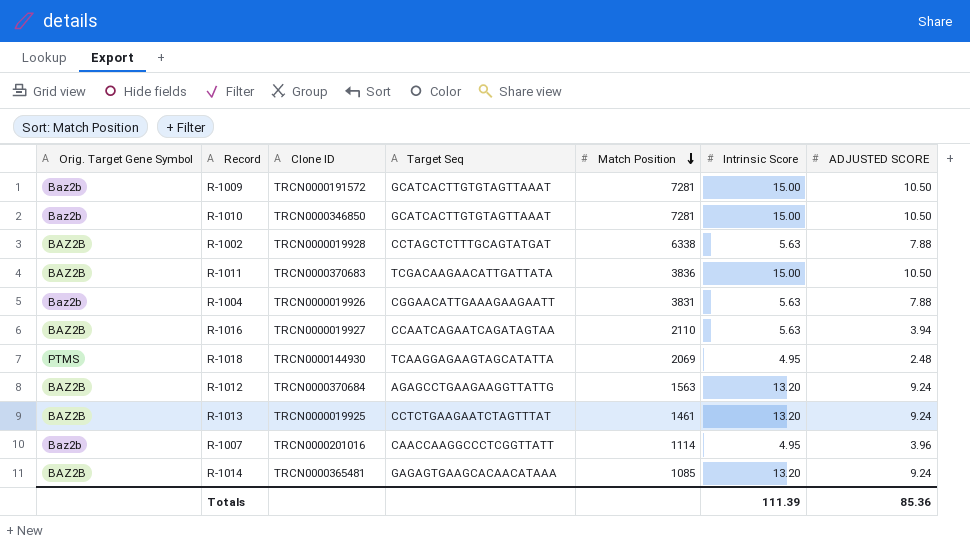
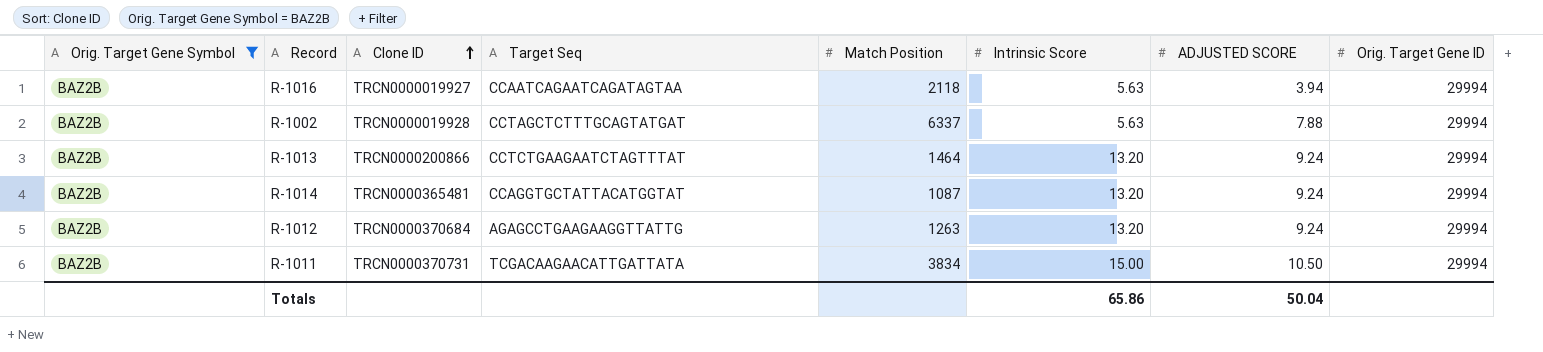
filter: none -> Orig. Target Gene Symbol = BAZ2B
row order: Match Position descending -> Clone ID ascending
column Orig. Target Gene ID | position: none -> 8
R-1016 | Match Position: 2110 -> 2118
R-1002 | Match Position: 6338 -> 6337
R-1013 | Clone ID: TRCN0000019925 -> TRCN0000200866
R-1013 | Match Position: 1461 -> 1464
R-1014 | Target Seq: GAGAGTGAAGCACAACATAAA -> CCAGGTGCTATTACATGGTAT
R-1014 | Match Position: 1085 -> 1087
R-1012 | Match Position: 1563 -> 1263
R-1011 | Clone ID: TRCN0000370683 -> TRCN0000370731
R-1011 | Match Position: 3836 -> 3834
Totals | Intrinsic Score: 111.39 -> 65.86
Totals | ADJUSTED SCORE: 85.36 -> 50.04

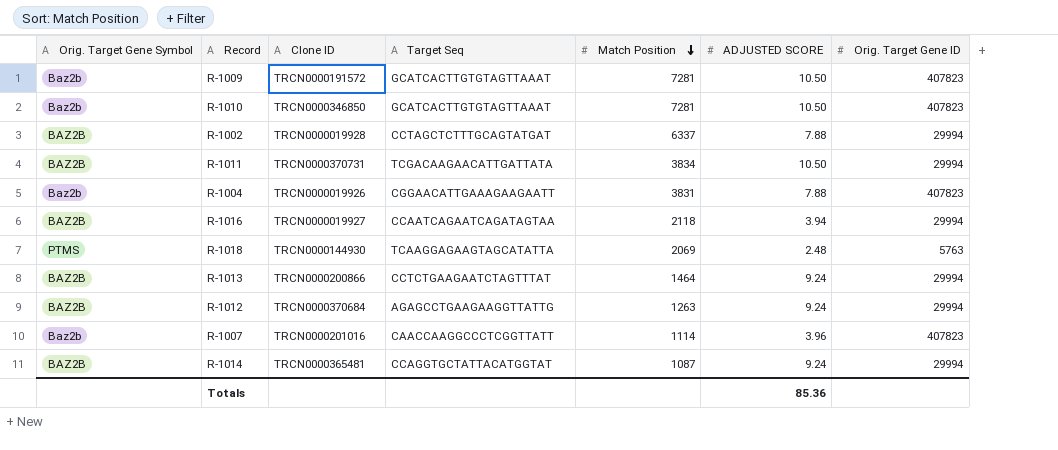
filter: Orig. Target Gene Symbol = BAZ2B -> none
row order: Clone ID ascending -> Match Position descending
column Intrinsic Score | position: 6 -> none
Totals | ADJUSTED SCORE: 50.04 -> 85.36

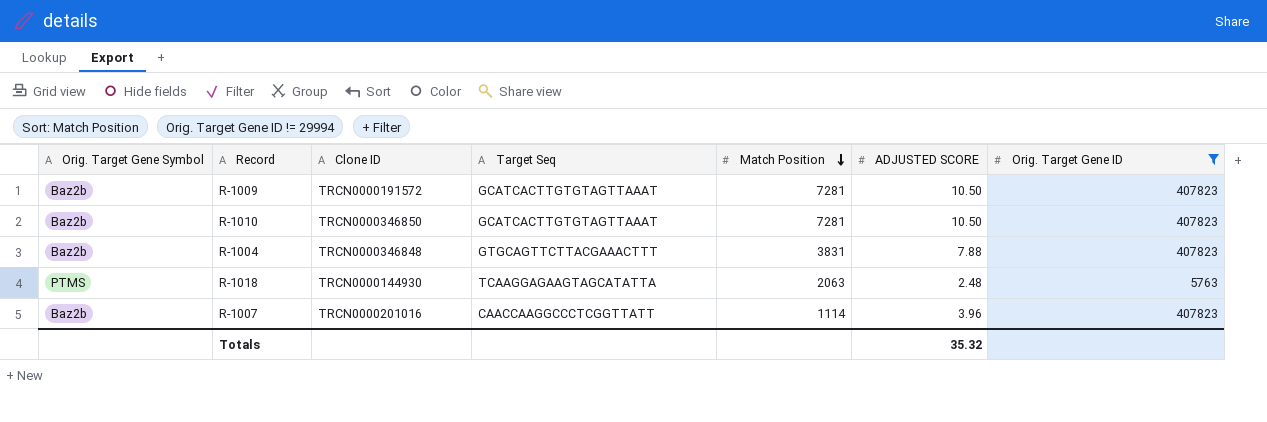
filter: none -> Orig. Target Gene ID != 29994
R-1004 | Clone ID: TRCN0000019926 -> TRCN0000346848
R-1004 | Target Seq: CGGAACATTGAAAGAAGAATT -> GTGCAGTTCTTACGAAACTTT
R-1018 | Match Position: 2069 -> 2063
Totals | ADJUSTED SCORE: 85.36 -> 35.32

